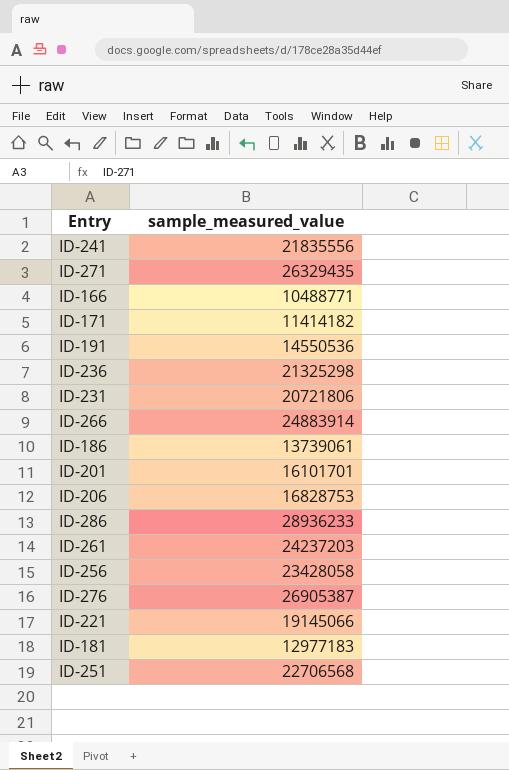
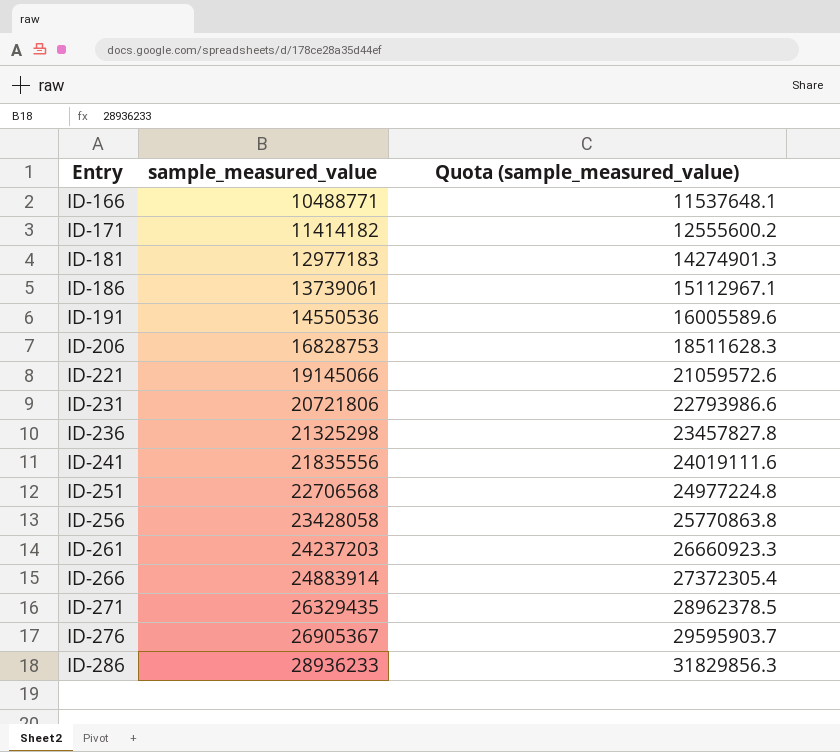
row order: none -> Entry ascending
column Quota (sample_measured_value) | formula: none -> [sample_measured_value] * 1.1
row ID-201: 16101701 -> none
ID-276 | sample_measured_value: 26905387 -> 26905367

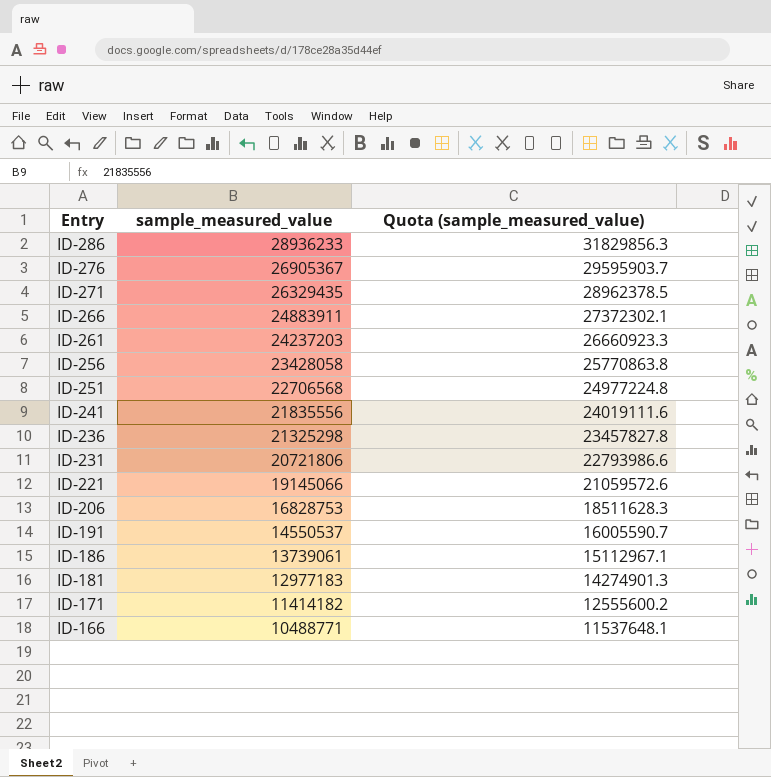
row order: Entry ascending -> Entry descending
ID-266 | sample_measured_value: 24883914 -> 24883911
ID-266 | Quota (sample_measured_value): 27372305.4 -> 27372302.1
ID-191 | sample_measured_value: 14550536 -> 14550537
ID-191 | Quota (sample_measured_value): 16005589.6 -> 16005590.7

